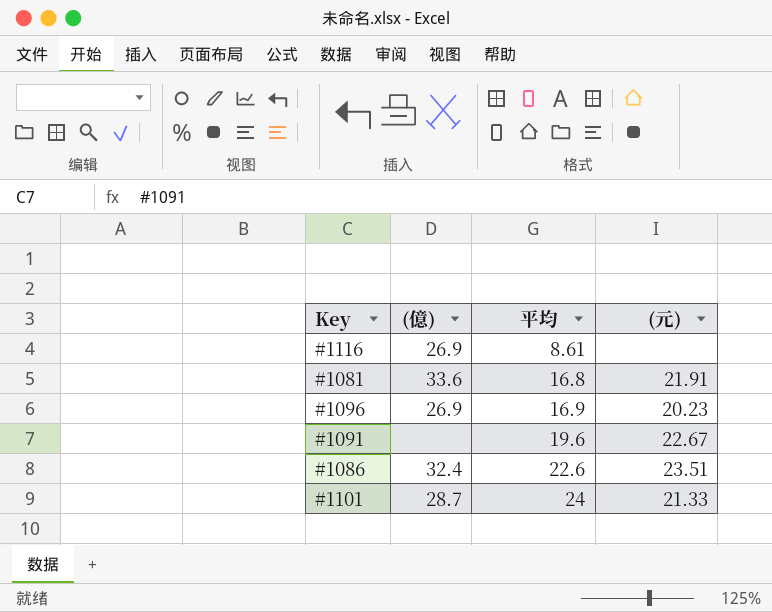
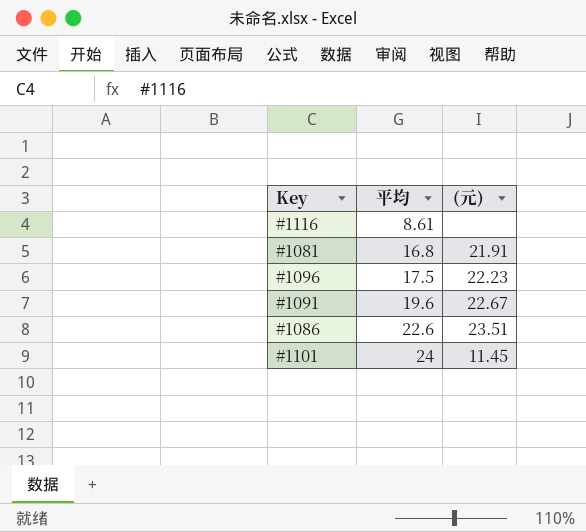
column (億) | position: 2 -> none
#1096 | 平均: 16.9 -> 17.5
#1096 | (元): 20.23 -> 22.23
#1101 | (元): 21.33 -> 11.45

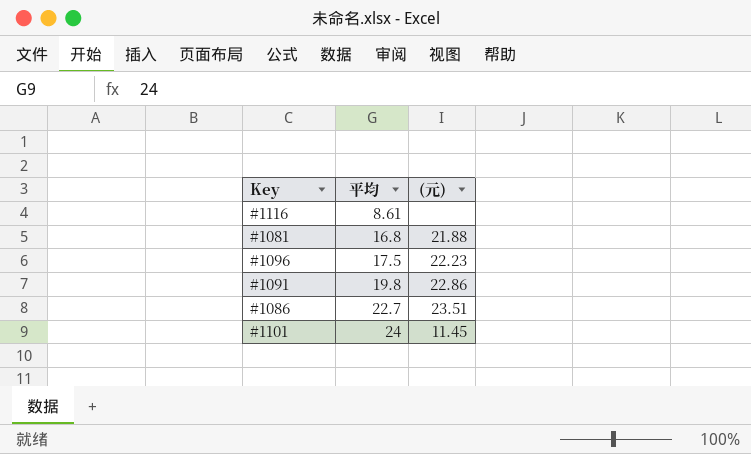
#1081 | (元): 21.91 -> 21.88
#1091 | 平均: 19.6 -> 19.8
#1091 | (元): 22.67 -> 22.86
#1086 | 平均: 22.6 -> 22.7

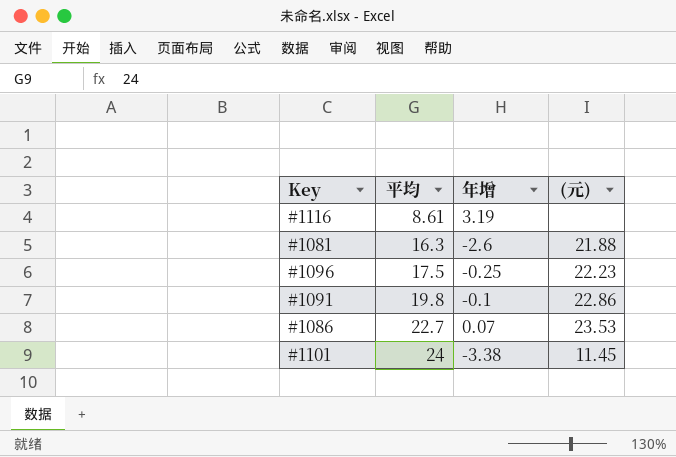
column 年增 | position: none -> 3
#1081 | 平均: 16.8 -> 16.3
#1086 | (元): 23.51 -> 23.53

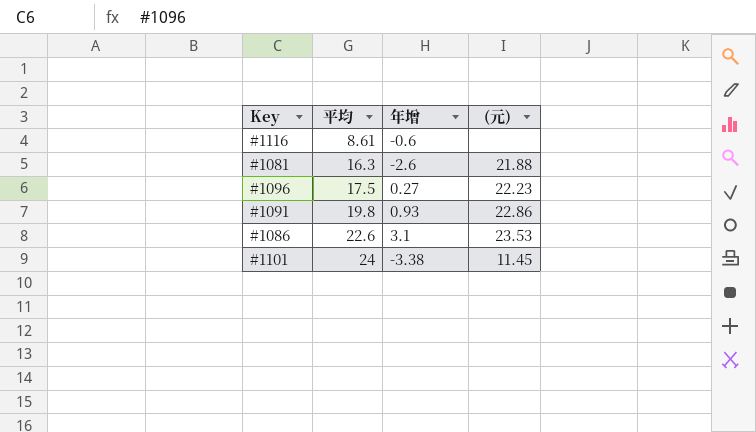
#1116 | 年增: 3.19 -> -0.6
#1096 | 年增: -0.25 -> 0.27
#1091 | 年增: -0.1 -> 0.93
#1086 | 平均: 22.7 -> 22.6
#1086 | 年增: 0.07 -> 3.1

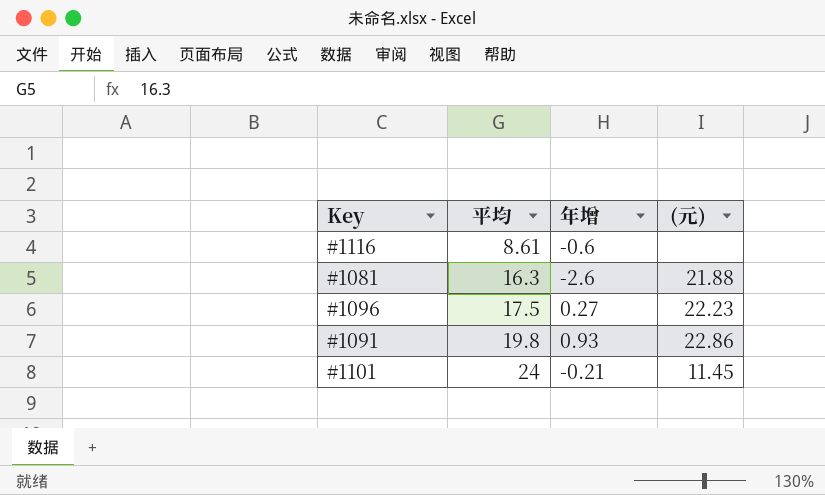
row #1086: 22.6 | 3.1 | 23.53 -> none
#1101 | 年增: -3.38 -> -0.21

